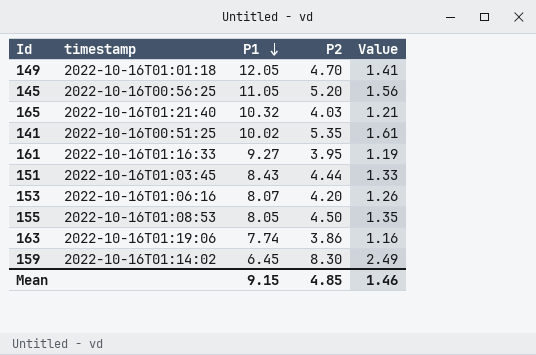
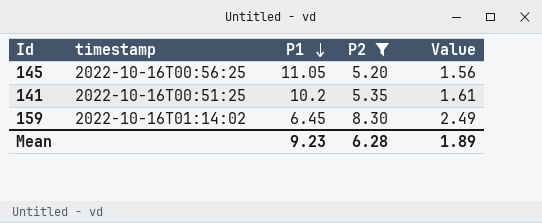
filter: none -> P2 >= 5.20
141 | P1: 10.02 -> 10.2
Mean | P1: 9.15 -> 9.23
Mean | P2: 4.85 -> 6.28
Mean | Value: 1.46 -> 1.89

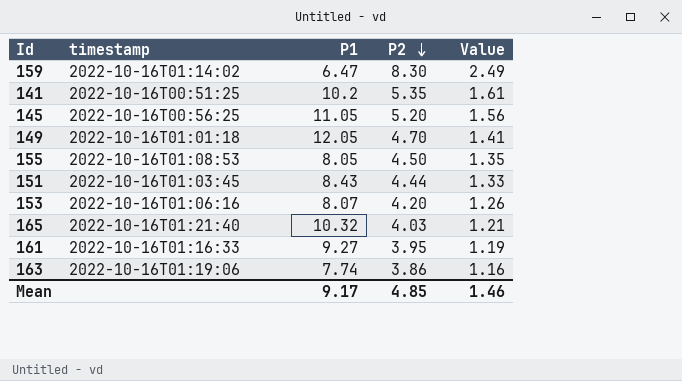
filter: P2 >= 5.20 -> none
row order: P1 descending -> P2 descending
159 | P1: 6.45 -> 6.47
Mean | P1: 9.23 -> 9.17
Mean | P2: 6.28 -> 4.85
Mean | Value: 1.89 -> 1.46

